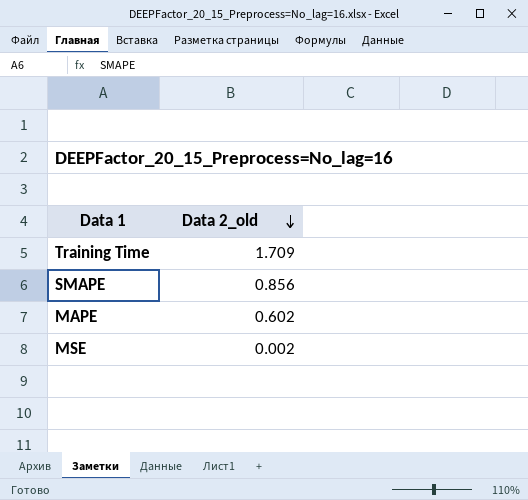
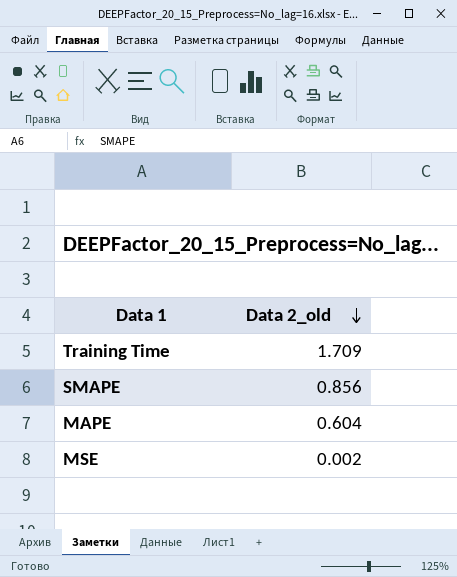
MAPE | Data 2_old: 0.602 -> 0.604

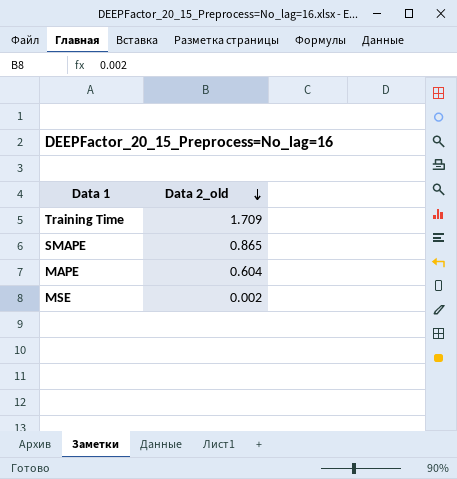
SMAPE | Data 2_old: 0.856 -> 0.865

